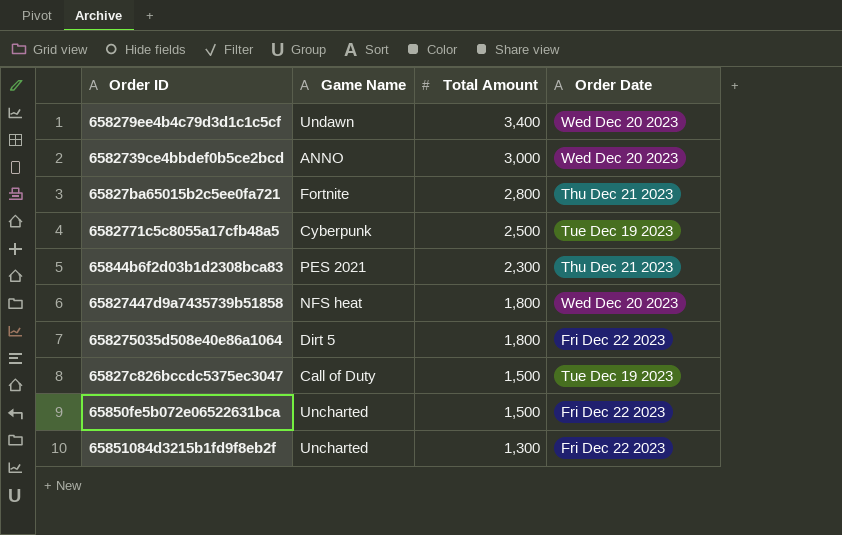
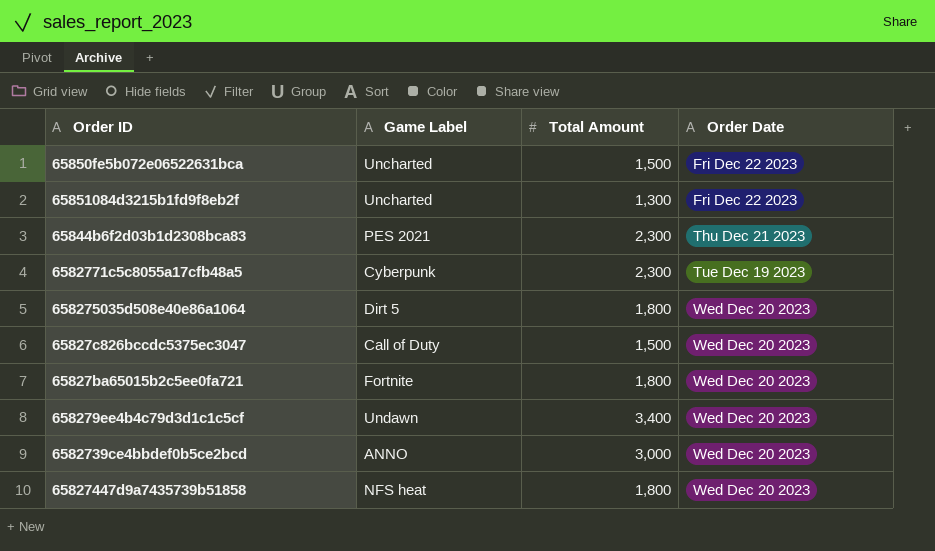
row order: Total Amount descending -> Order Date ascending
column name: Game Name -> Game Label
6582771c5c8055a17cfb48a5 | Total Amount: 2,500 -> 2,300
658275035d508e40e86a1064 | Order Date: Fri Dec 22 2023 -> Wed Dec 20 2023
65827c826bccdc5375ec3047 | Order Date: Tue Dec 19 2023 -> Wed Dec 20 2023
65827ba65015b2c5ee0fa721 | Total Amount: 2,800 -> 1,800
65827ba65015b2c5ee0fa721 | Order Date: Thu Dec 21 2023 -> Wed Dec 20 2023

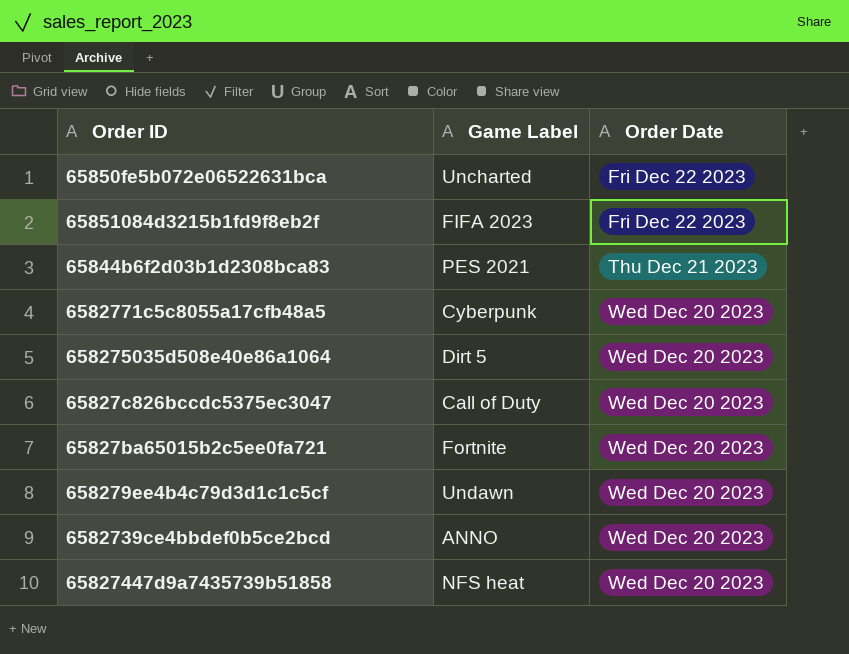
column Total Amount | position: 3 -> none
65851084d3215b1fd9f8eb2f | Game Label: Uncharted -> FIFA 2023
6582771c5c8055a17cfb48a5 | Order Date: Tue Dec 19 2023 -> Wed Dec 20 2023

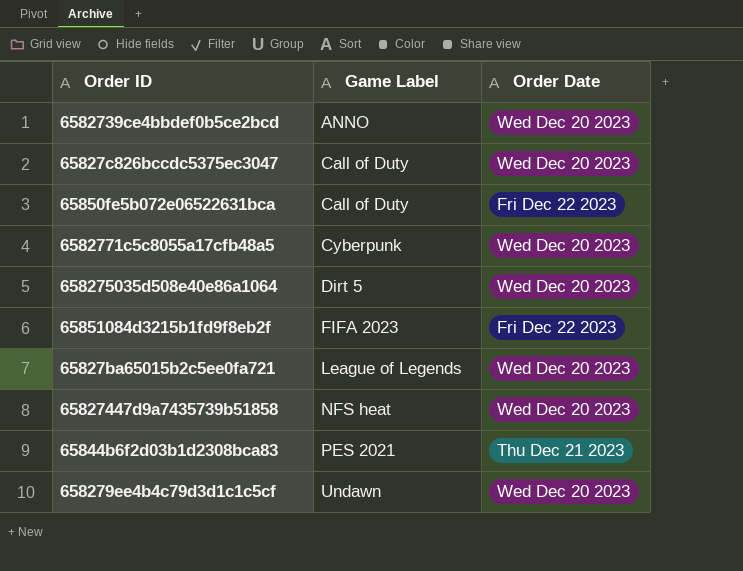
row order: Order Date ascending -> Game Label ascending
65850fe5b072e06522631bca | Game Label: Uncharted -> Call of Duty
65827ba65015b2c5ee0fa721 | Game Label: Fortnite -> League of Legends

